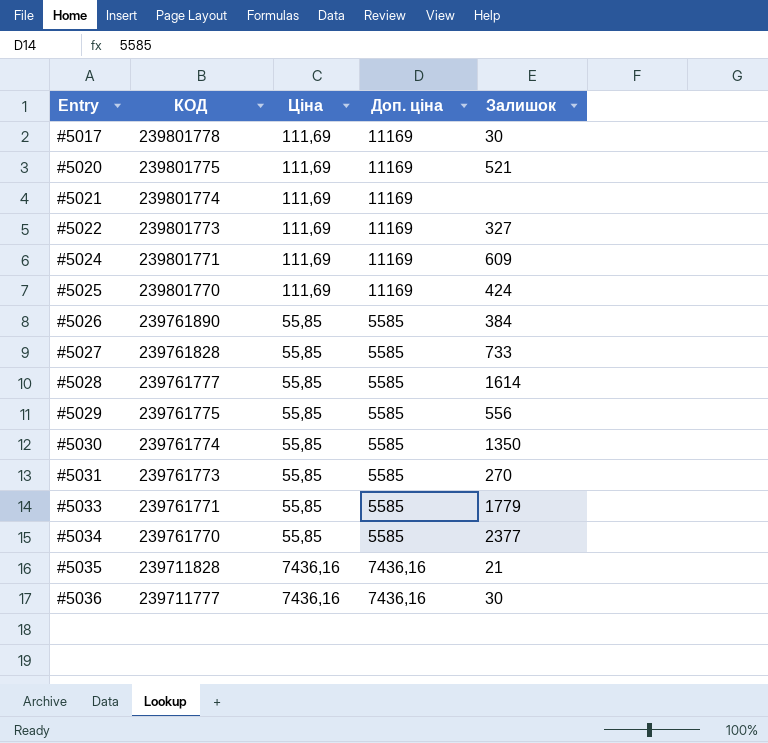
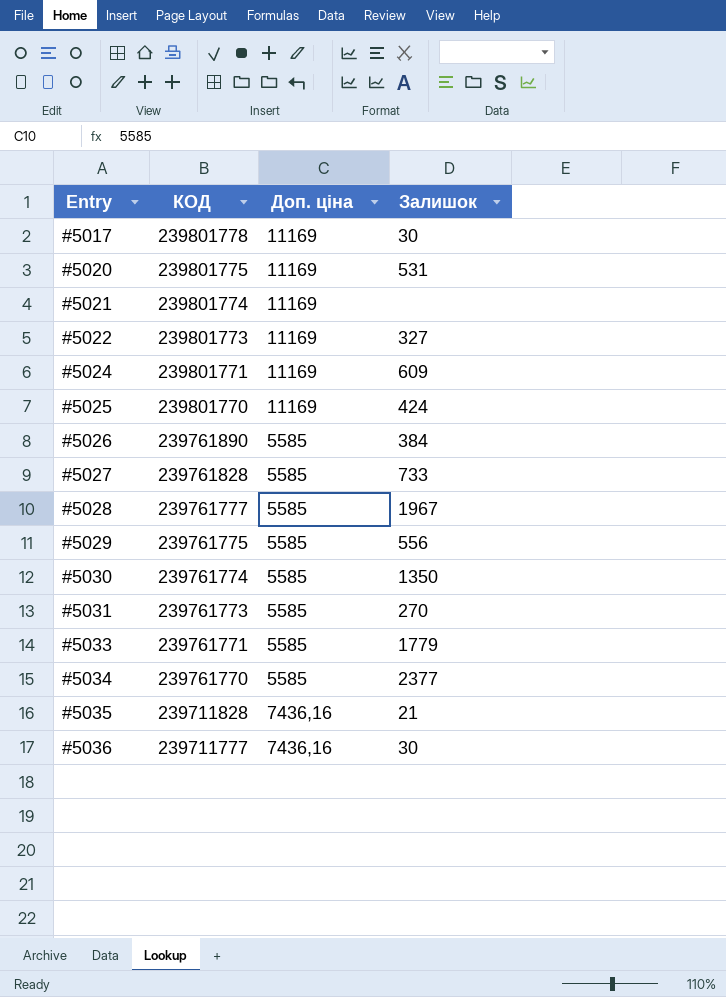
column Ціна | position: 3 -> none
#5020 | Залишок: 521 -> 531
#5028 | Залишок: 1614 -> 1967

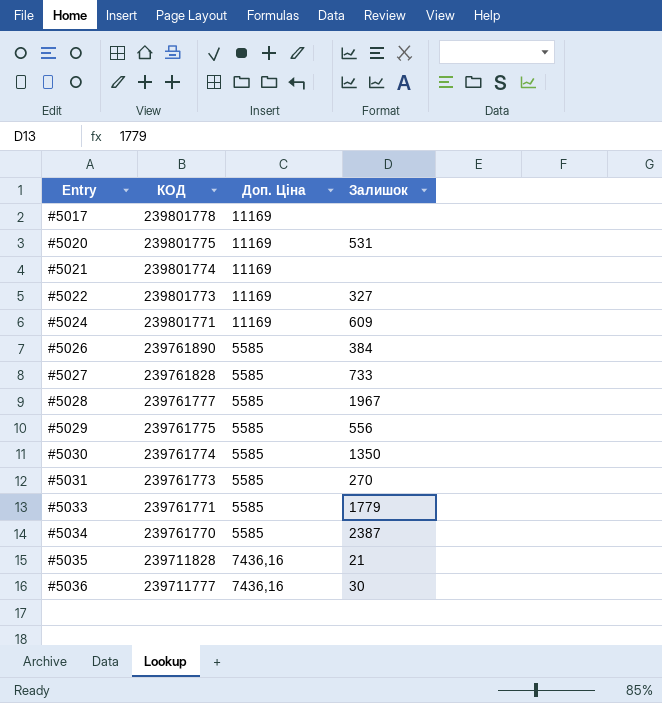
column name: Доп. ціна -> Доп. Ціна
row #5025: 239801770 | 11169 | 424 -> none
#5017 | Залишок: 30 -> none
#5034 | Залишок: 2377 -> 2387

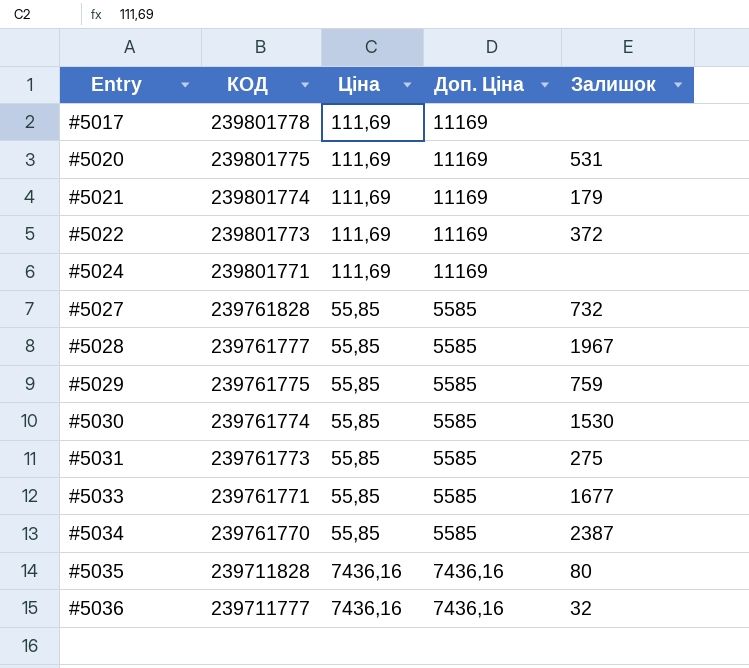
column Ціна | position: none -> 3
row #5026: 239761890 | 5585 | 384 -> none
#5021 | Залишок: none -> 179
#5022 | Залишок: 327 -> 372
#5024 | Залишок: 609 -> none
#5027 | Залишок: 733 -> 732
#5029 | Залишок: 556 -> 759
#5030 | Залишок: 1350 -> 1530
#5031 | Залишок: 270 -> 275
#5033 | Залишок: 1779 -> 1677
#5035 | Залишок: 21 -> 80
#5036 | Залишок: 30 -> 32

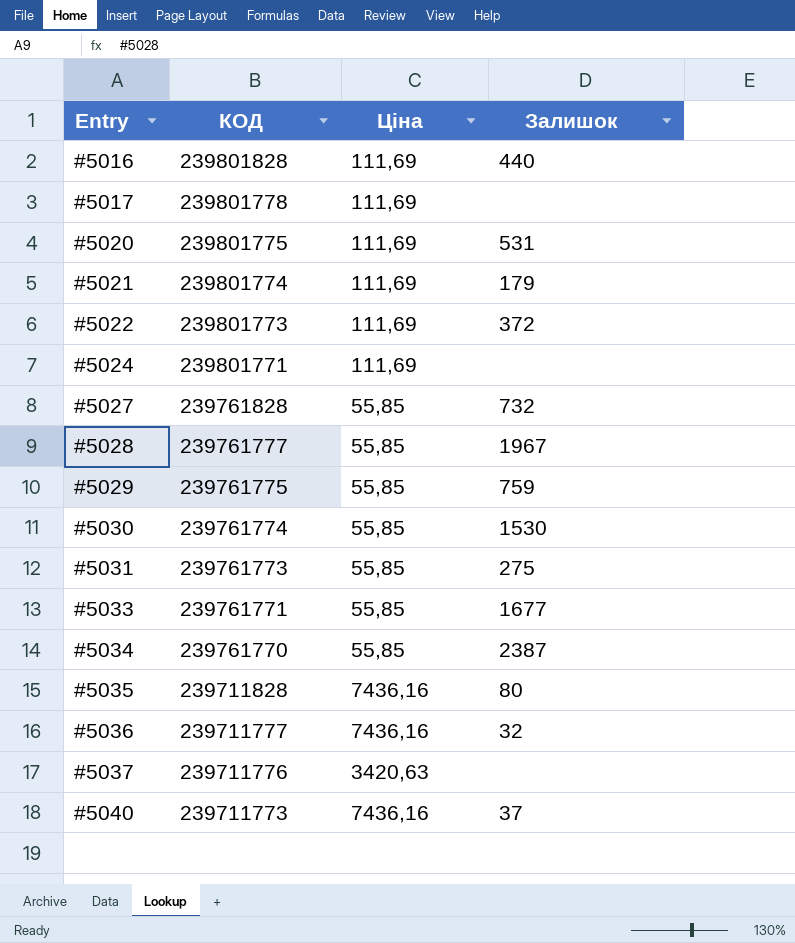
column Доп. Ціна | position: 4 -> none
row #5016: none -> 239801828 | 111,69 | 440
row #5037: none -> 239711776 | 3420,63 | none
row #5040: none -> 239711773 | 7436,16 | 37

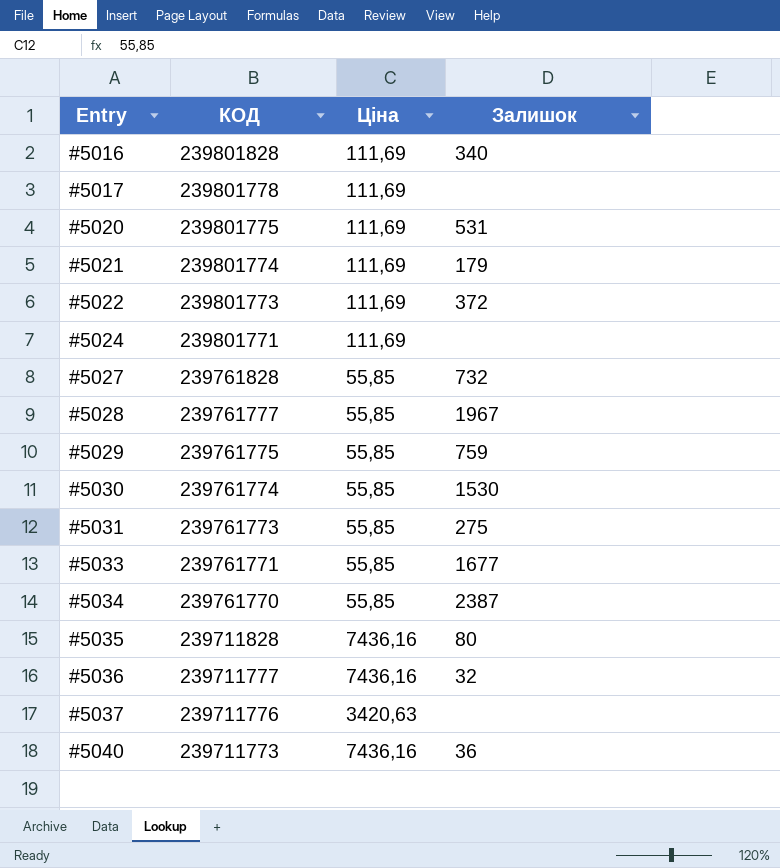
#5016 | Залишок: 440 -> 340
#5040 | Залишок: 37 -> 36

